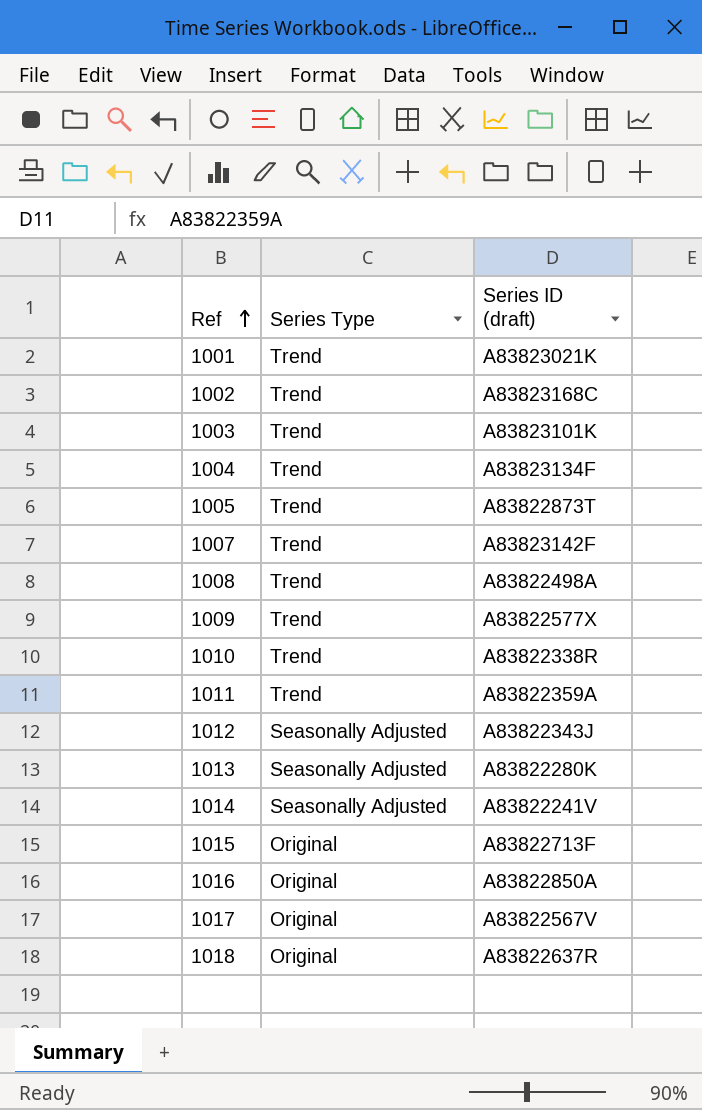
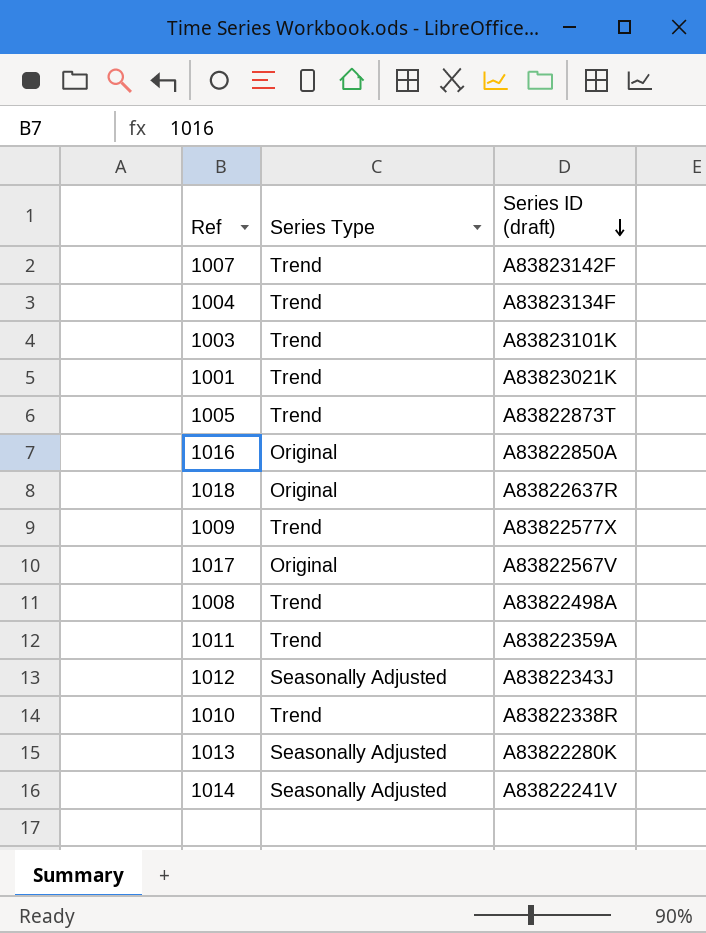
row order: Ref ascending -> Series ID (draft) descending
row 1002: Trend | A83823168C -> none
row 1015: Original | A83822713F -> none

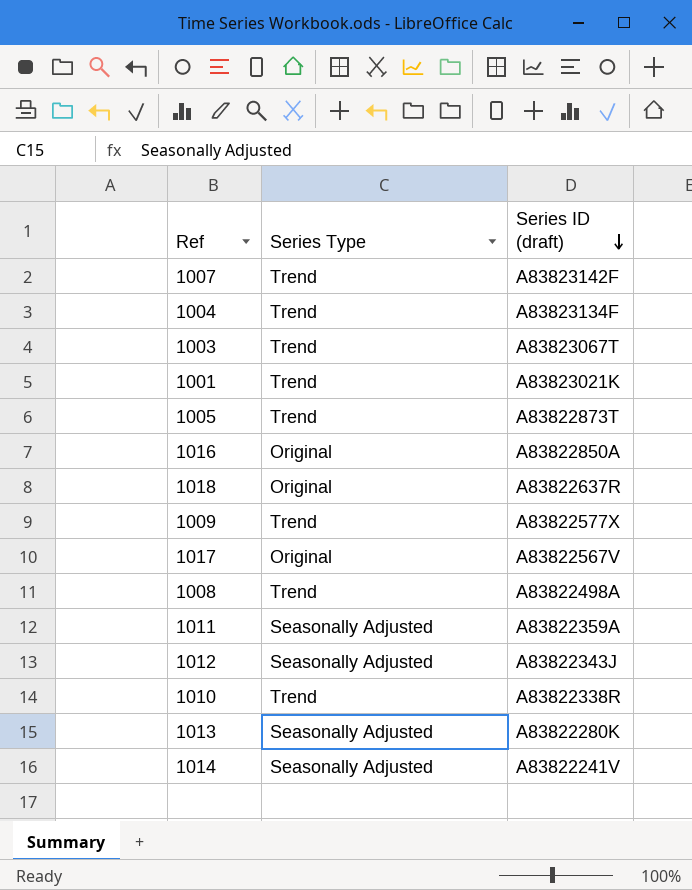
1003 | Series ID (draft): A83823101K -> A83823067T
1011 | Series Type: Trend -> Seasonally Adjusted

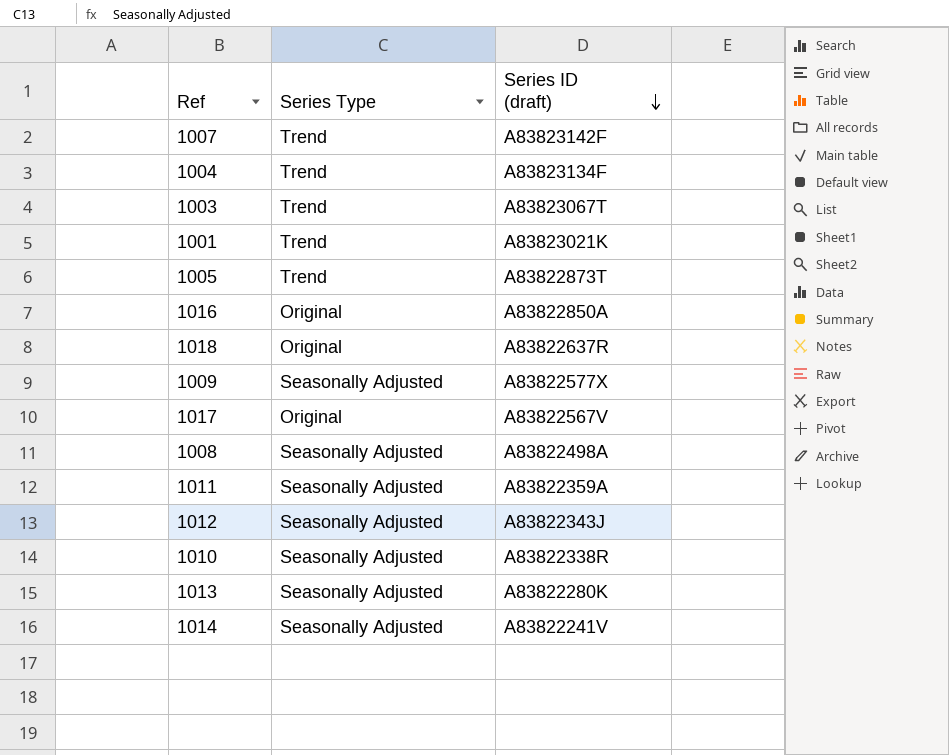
1009 | Series Type: Trend -> Seasonally Adjusted
1008 | Series Type: Trend -> Seasonally Adjusted
1010 | Series Type: Trend -> Seasonally Adjusted

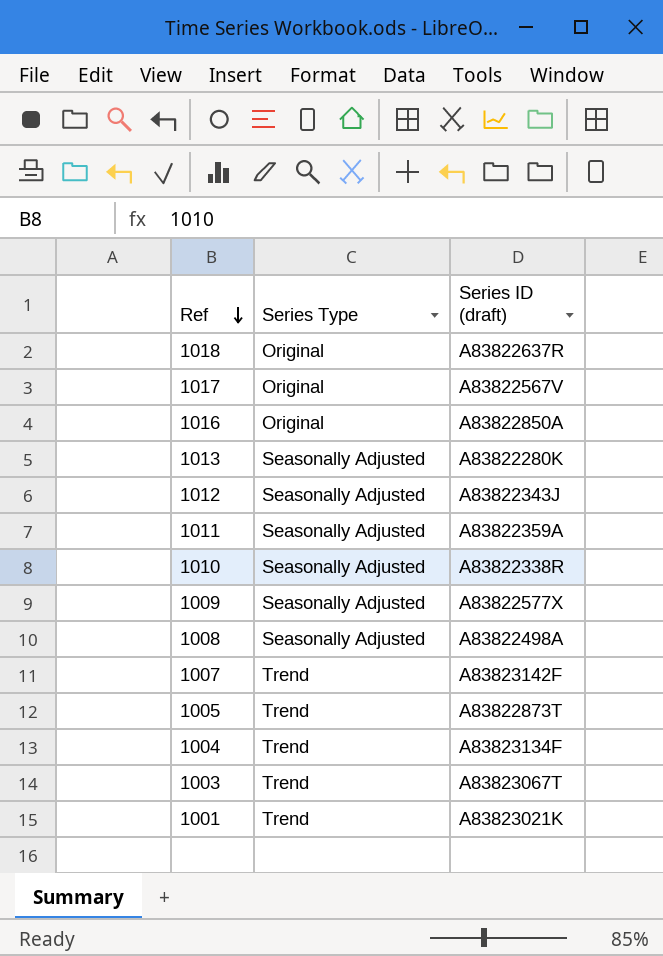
row order: Series ID (draft) descending -> Ref descending
row 1014: Seasonally Adjusted | A83822241V -> none

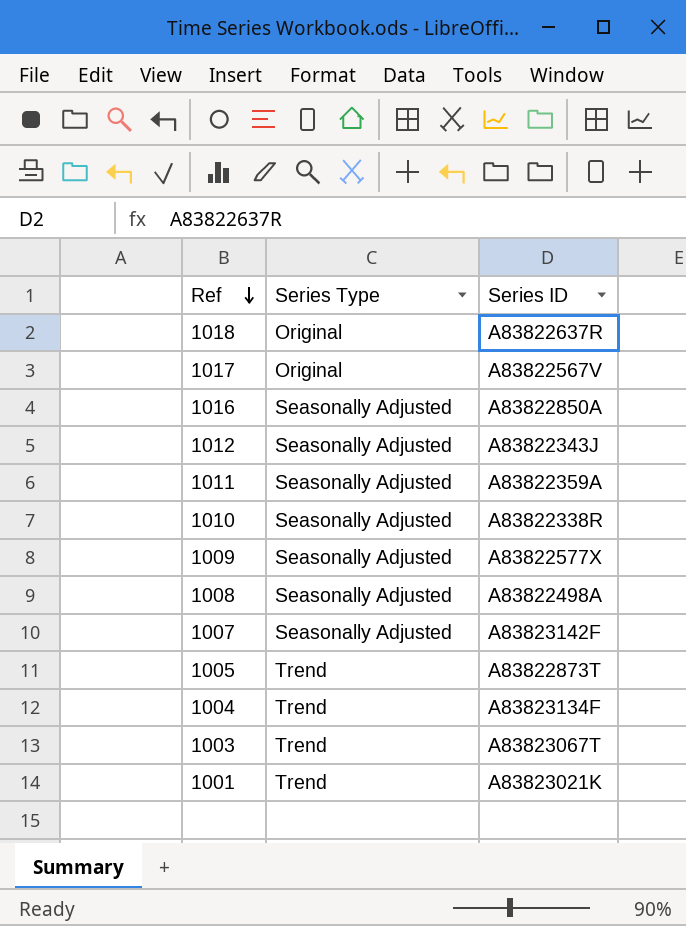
column name: Series ID (draft) -> Series ID
row 1013: Seasonally Adjusted | A83822280K -> none
1016 | Series Type: Original -> Seasonally Adjusted
1007 | Series Type: Trend -> Seasonally Adjusted

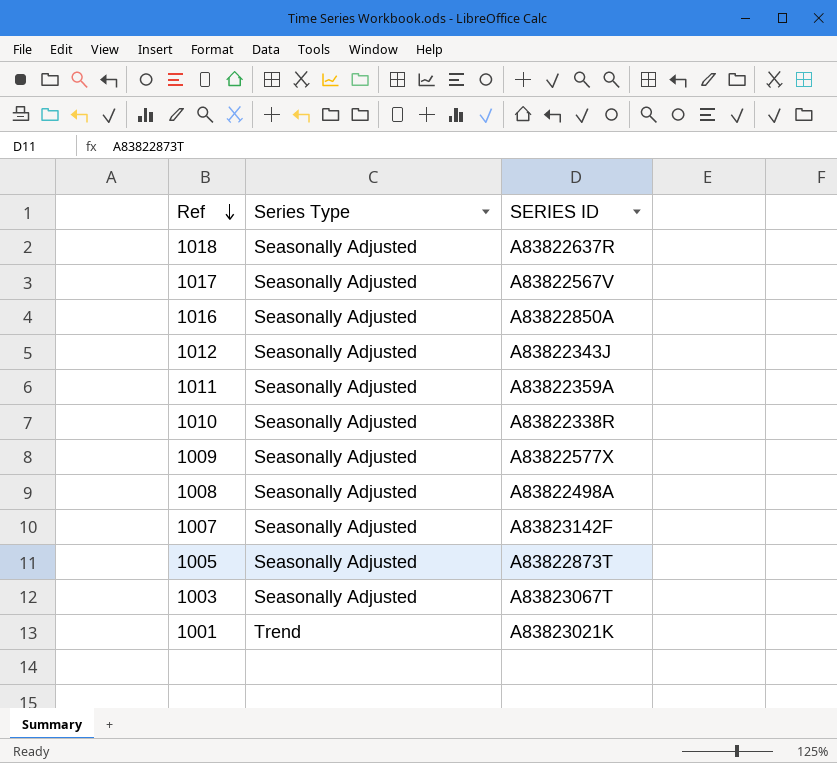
column name: Series ID -> SERIES ID
row 1004: Trend | A83823134F -> none
1018 | Series Type: Original -> Seasonally Adjusted
1017 | Series Type: Original -> Seasonally Adjusted
1005 | Series Type: Trend -> Seasonally Adjusted
1003 | Series Type: Trend -> Seasonally Adjusted

